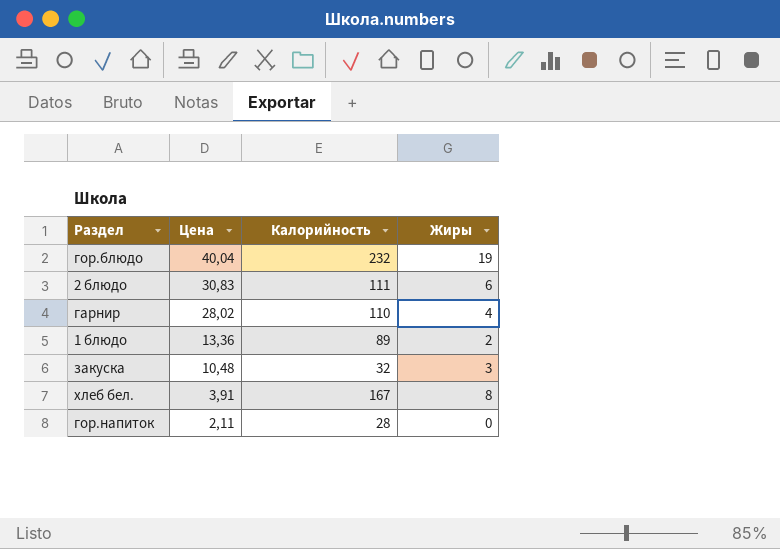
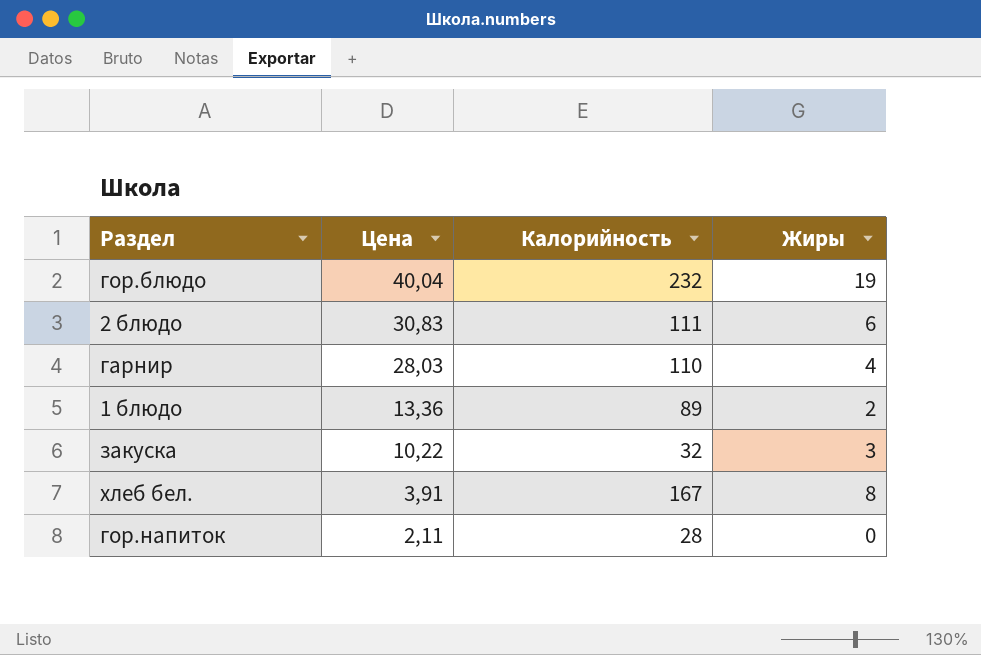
гарнир | Цена: 28,02 -> 28,03
закуска | Цена: 10,48 -> 10,22

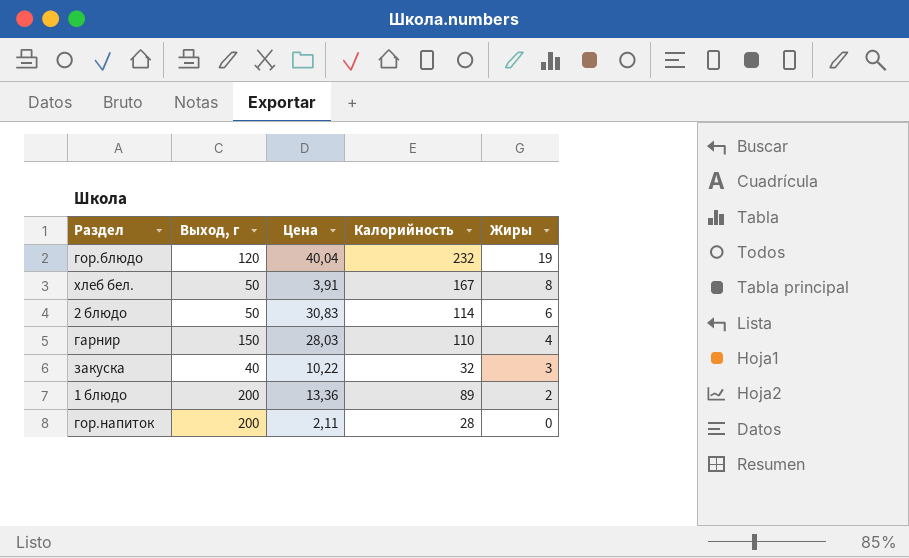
row order: Цена descending -> Жиры descending
column Выход, г | position: none -> 2
2 блюдо | Калорийность: 111 -> 114

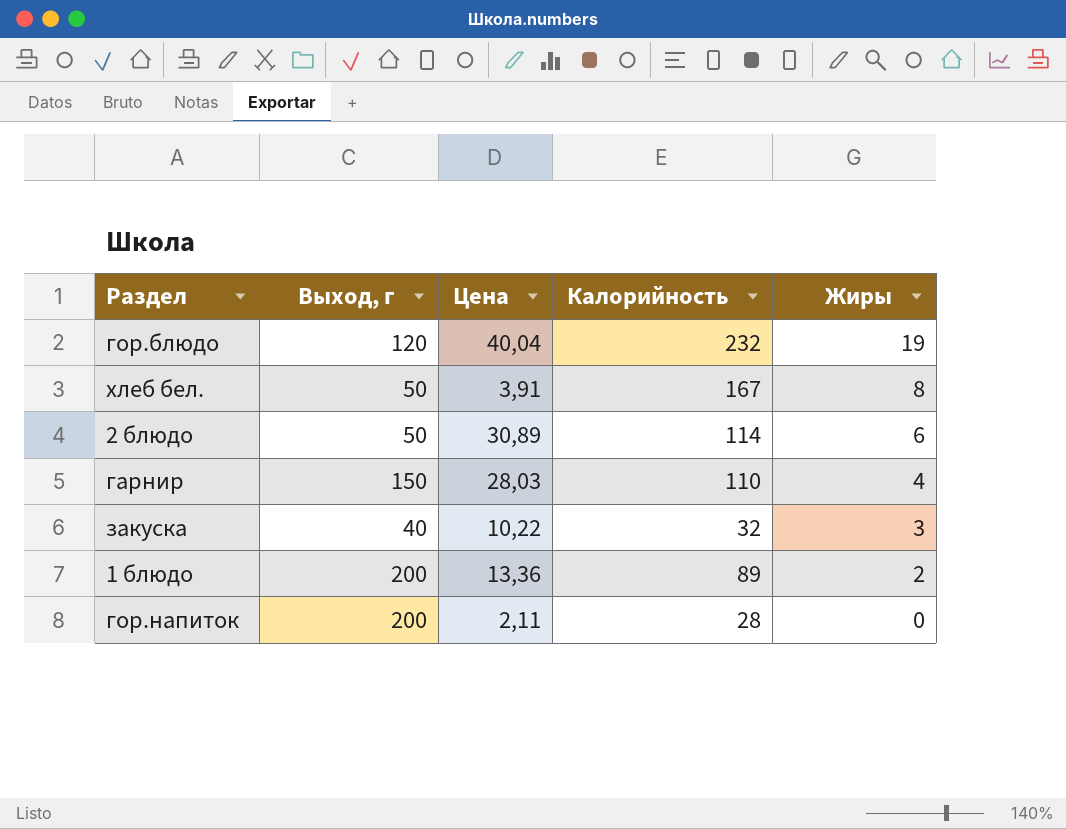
2 блюдо | Цена: 30,83 -> 30,89

